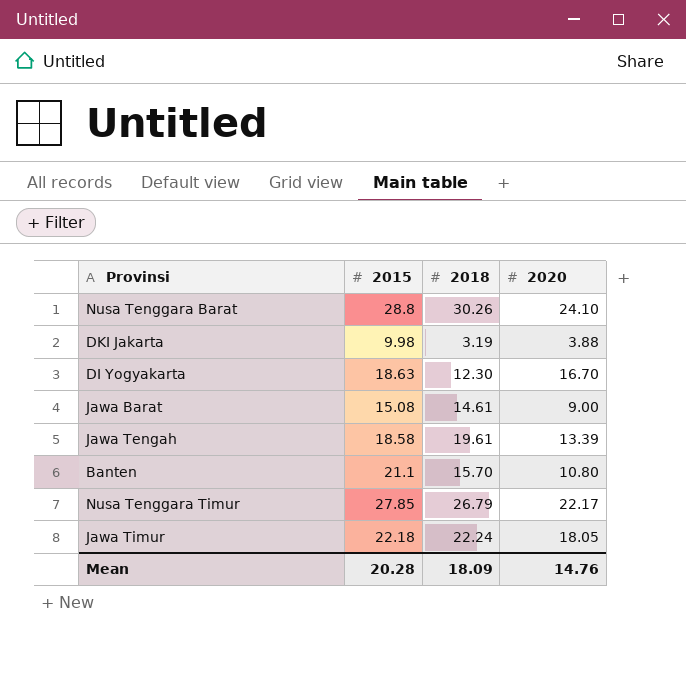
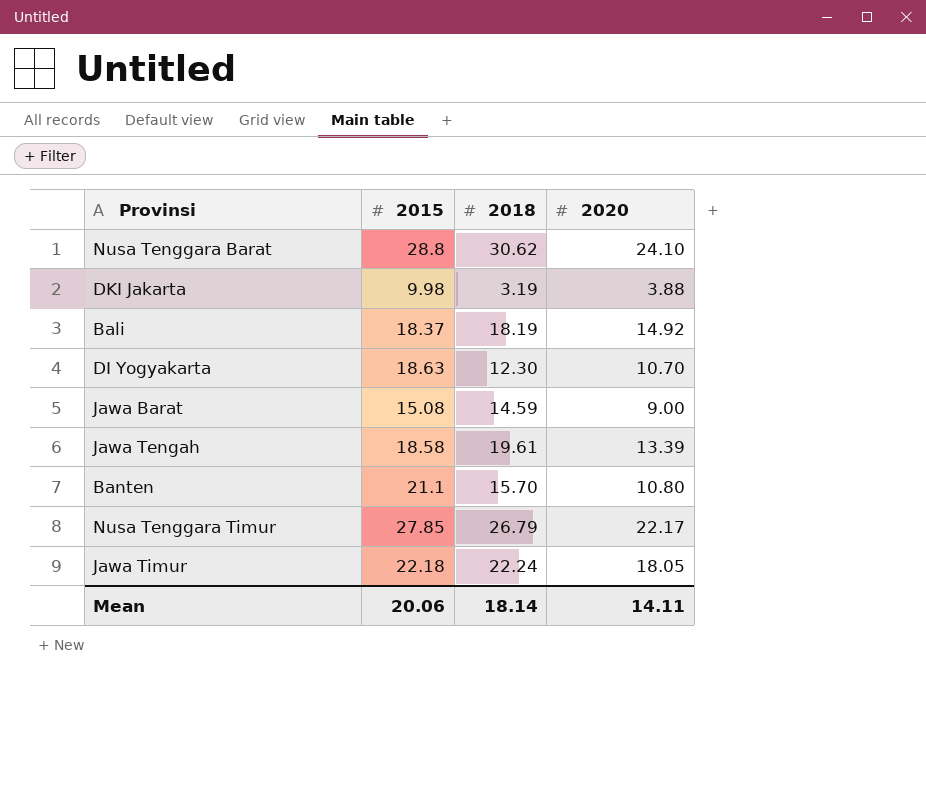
Nusa Tenggara Barat | 2018: 30.26 -> 30.62
row Bali: none -> 18.37 | 18.19 | 14.92
DI Yogyakarta | 2020: 16.70 -> 10.70
Jawa Barat | 2018: 14.61 -> 14.59
Mean | 2015: 20.28 -> 20.06
Mean | 2018: 18.09 -> 18.14
Mean | 2020: 14.76 -> 14.11

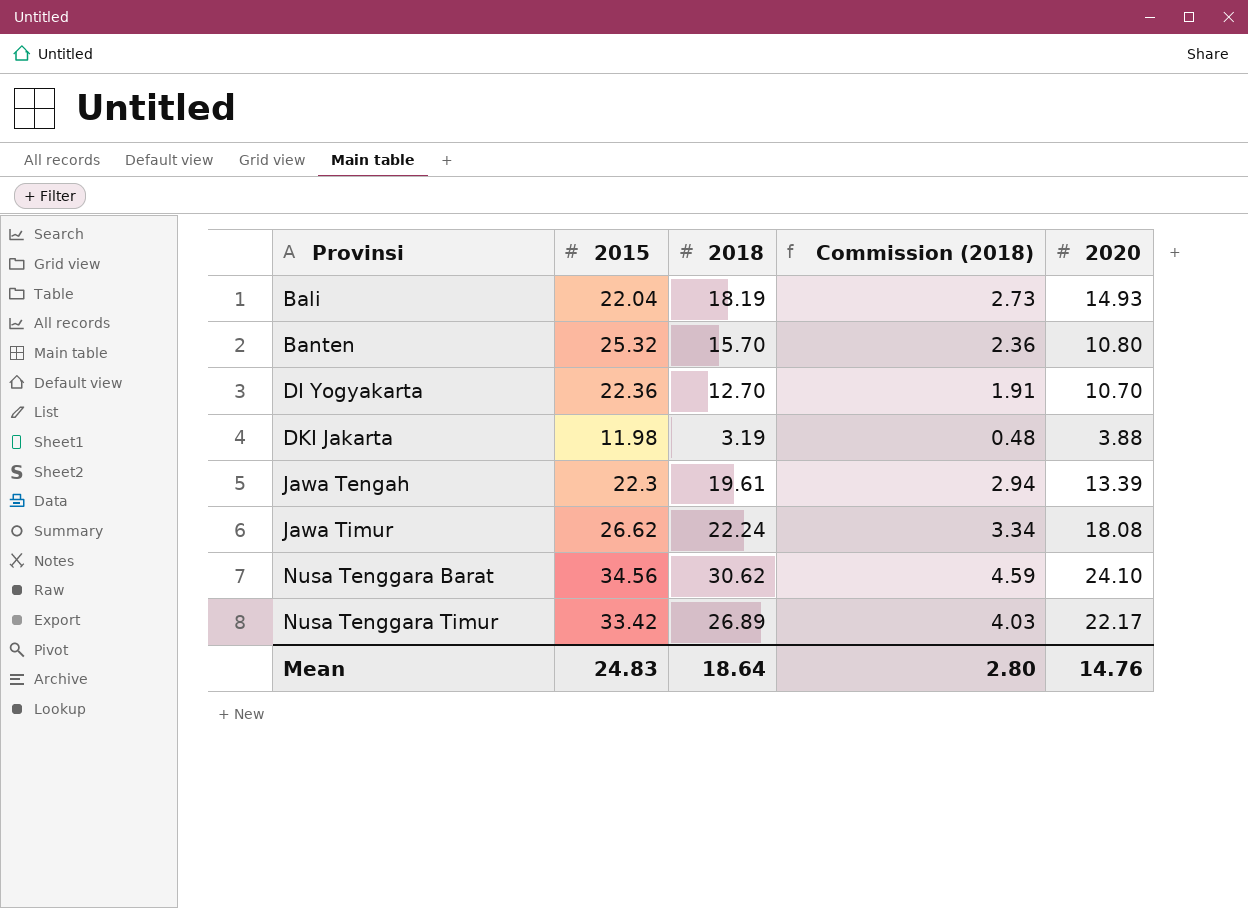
row order: none -> Provinsi ascending
column Commission (2018) | formula: none -> [2018] * 0.15
row Jawa Barat: 15.08 | 14.59 | 9.00 -> none
Bali | 2015: 18.37 -> 22.04
Bali | 2020: 14.92 -> 14.93
Banten | 2015: 21.1 -> 25.32
DI Yogyakarta | 2015: 18.63 -> 22.36
DI Yogyakarta | 2018: 12.30 -> 12.70
DKI Jakarta | 2015: 9.98 -> 11.98
Jawa Tengah | 2015: 18.58 -> 22.3
Jawa Timur | 2015: 22.18 -> 26.62
Jawa Timur | 2020: 18.05 -> 18.08
Nusa Tenggara Barat | 2015: 28.8 -> 34.56
Nusa Tenggara Timur | 2015: 27.85 -> 33.42
Nusa Tenggara Timur | 2018: 26.79 -> 26.89
Mean | 2015: 20.06 -> 24.83
Mean | 2018: 18.14 -> 18.64
Mean | 2020: 14.11 -> 14.76

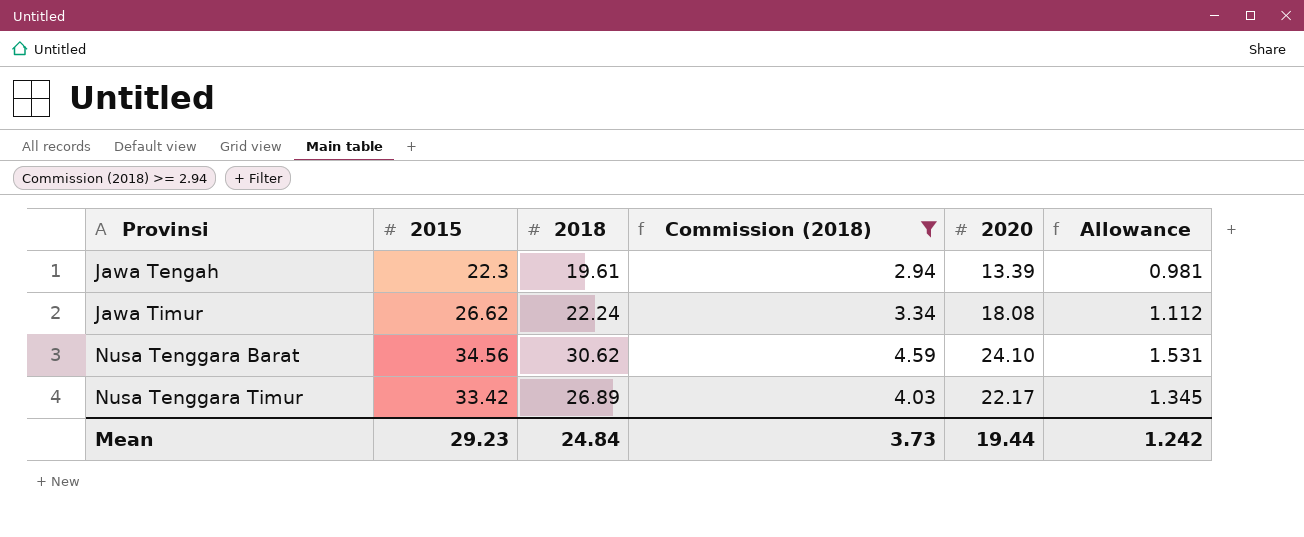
filter: none -> Commission (2018) >= 2.94
column Allowance | formula: none -> [2018] * 0.05
Mean | 2015: 24.83 -> 29.23
Mean | 2018: 18.64 -> 24.84
Mean | Commission (2018): 2.80 -> 3.73
Mean | 2020: 14.76 -> 19.44

